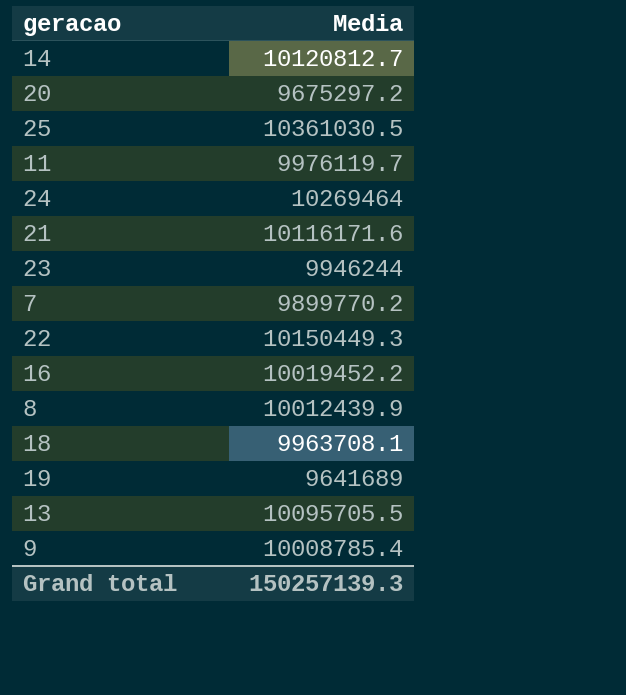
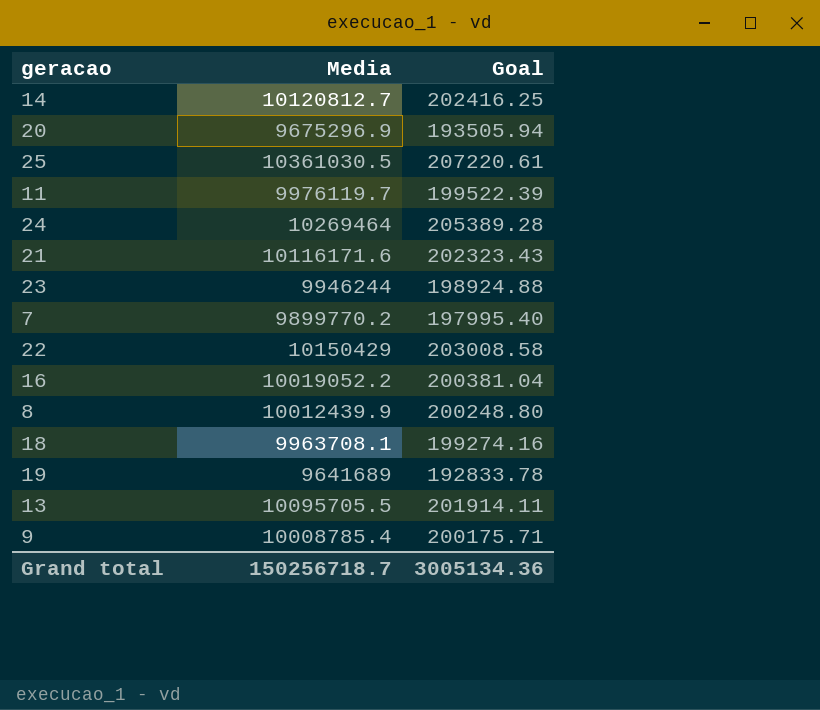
column Goal | formula: none -> [Media] * 0.02
20 | Media: 9675297.2 -> 9675296.9
22 | Media: 10150449.3 -> 10150429
16 | Media: 10019452.2 -> 10019052.2
Grand total | Media: 150257139.3 -> 150256718.7

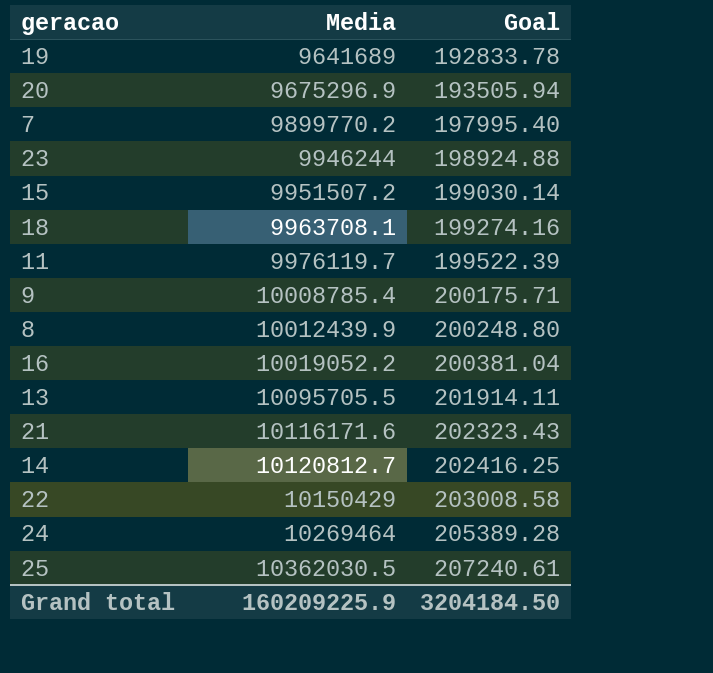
row order: none -> Media ascending
row 15: none -> 9951507.2 | 199030.14
25 | Media: 10361030.5 -> 10362030.5
25 | Goal: 207220.61 -> 207240.61
Grand total | Media: 150256718.7 -> 160209225.9
Grand total | Goal: 3005134.36 -> 3204184.50

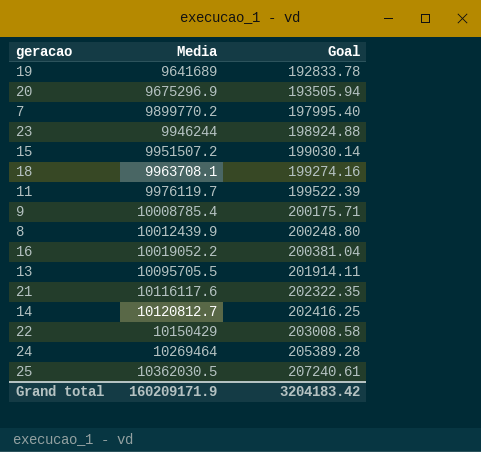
21 | Media: 10116171.6 -> 10116117.6
21 | Goal: 202323.43 -> 202322.35
Grand total | Media: 160209225.9 -> 160209171.9
Grand total | Goal: 3204184.50 -> 3204183.42

